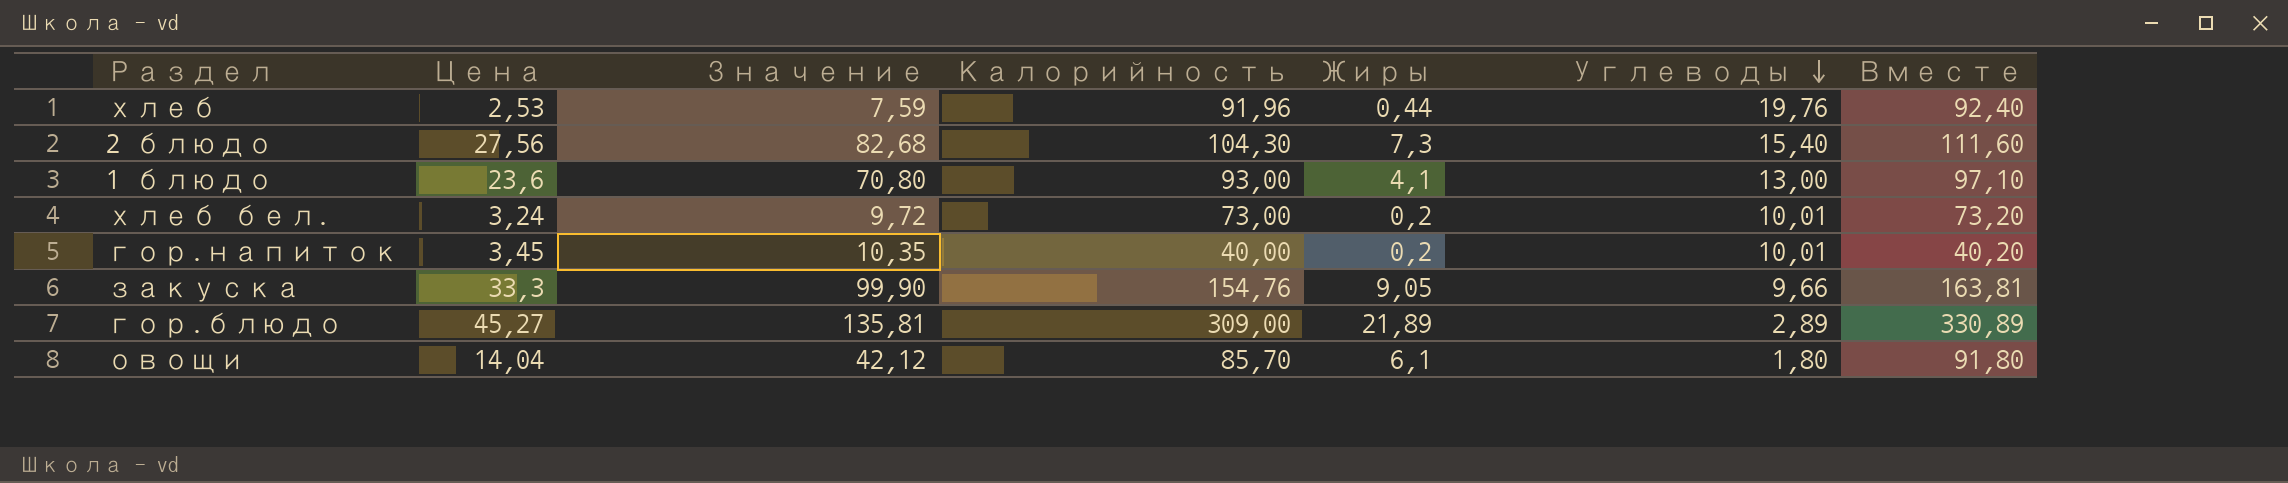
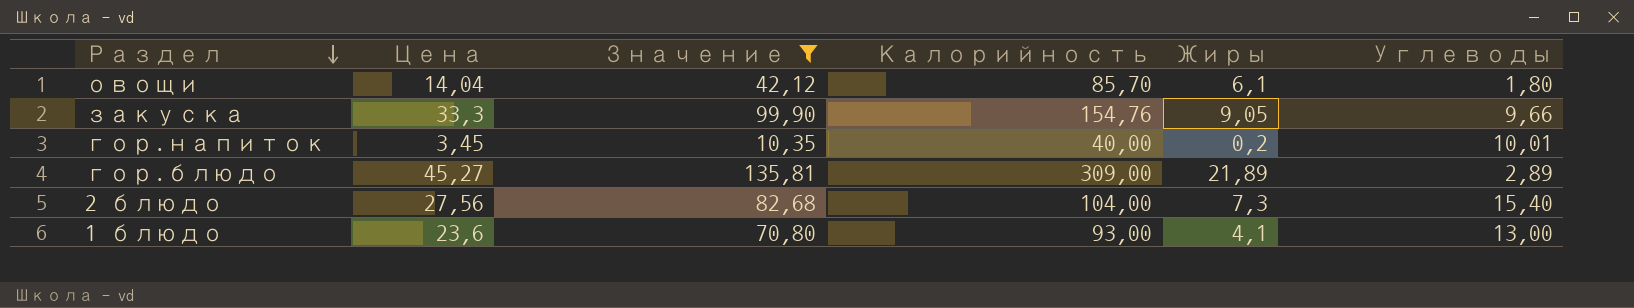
filter: none -> Значение >= 10,35
row order: Углеводы descending -> Раздел descending
column Вместе | formula: [Калорийность] + [Жиры] -> none
2 блюдо | Калорийность: 104,30 -> 104,00

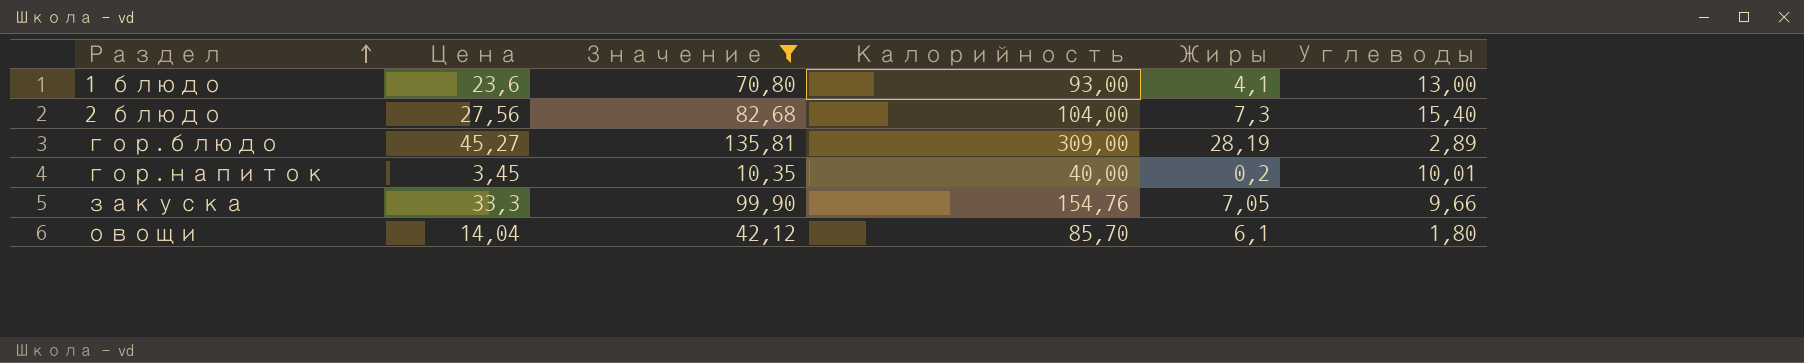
row order: Раздел descending -> Раздел ascending
гор.блюдо | Жиры: 21,89 -> 28,19
закуска | Жиры: 9,05 -> 7,05

